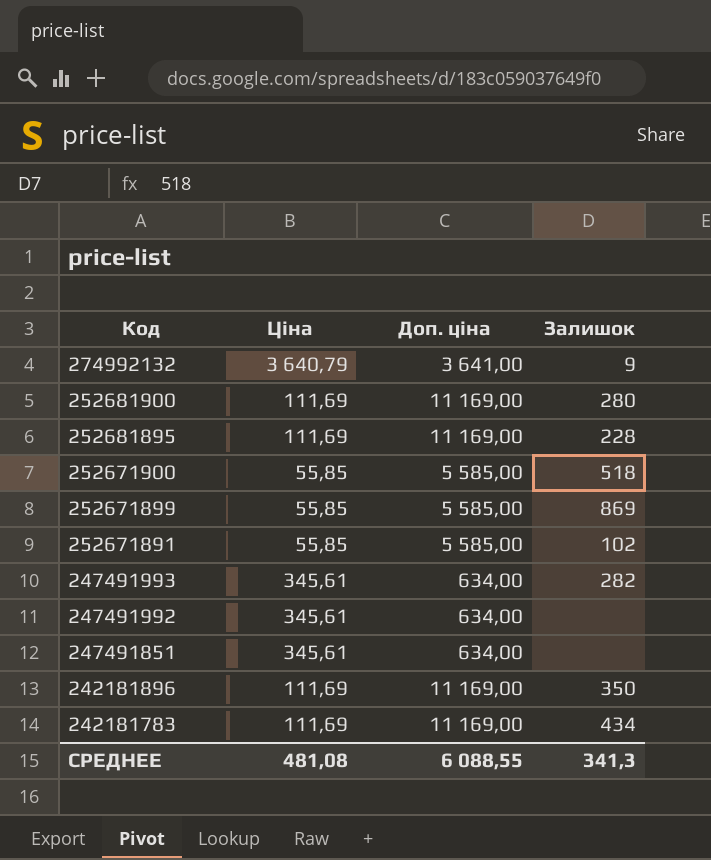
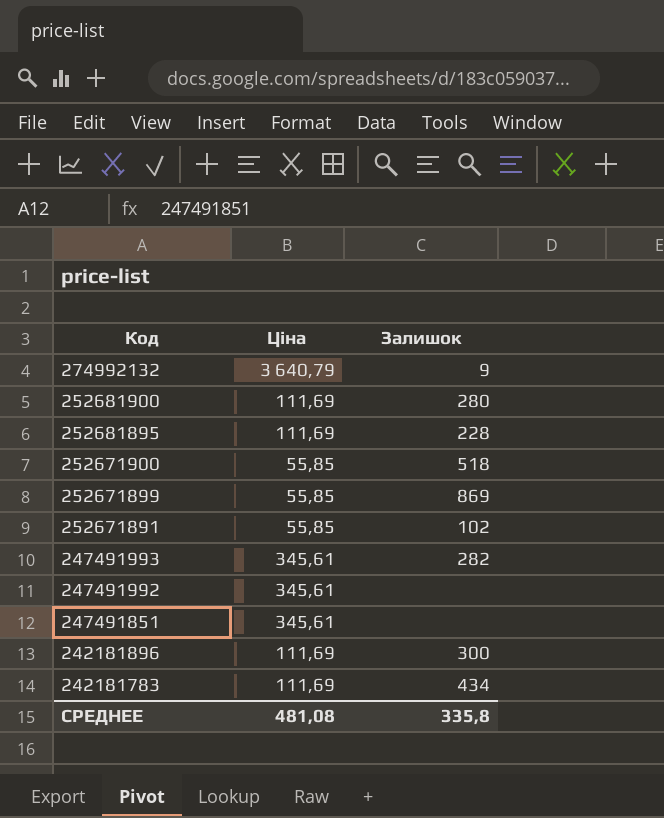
column Доп. ціна | position: 3 -> none
242181896 | Залишок: 350 -> 300
СРЕДНЕЕ | Залишок: 341,3 -> 335,8

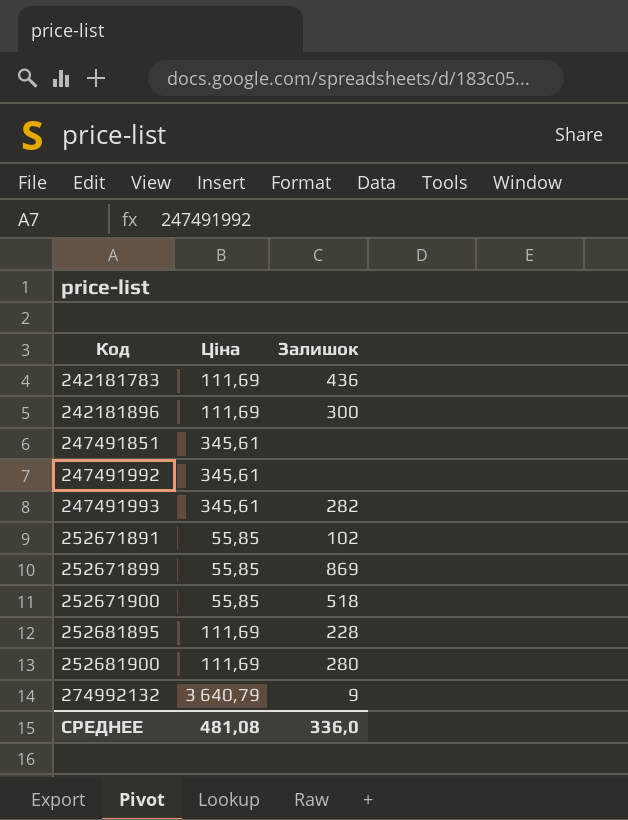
row order: Код descending -> Код ascending
242181783 | Залишок: 434 -> 436
СРЕДНЕЕ | Залишок: 335,8 -> 336,0

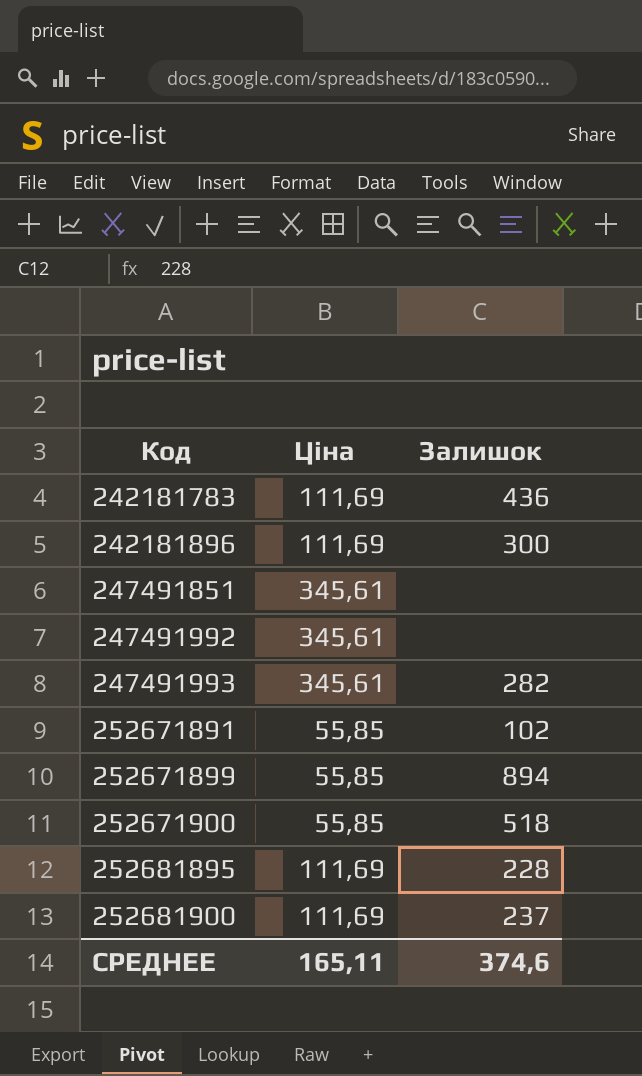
row 274992132: 3 640,79 | 9 -> none
252671899 | Залишок: 869 -> 894
252681900 | Залишок: 280 -> 237
СРЕДНЕЕ | Ціна: 481,08 -> 165,11
СРЕДНЕЕ | Залишок: 336,0 -> 374,6

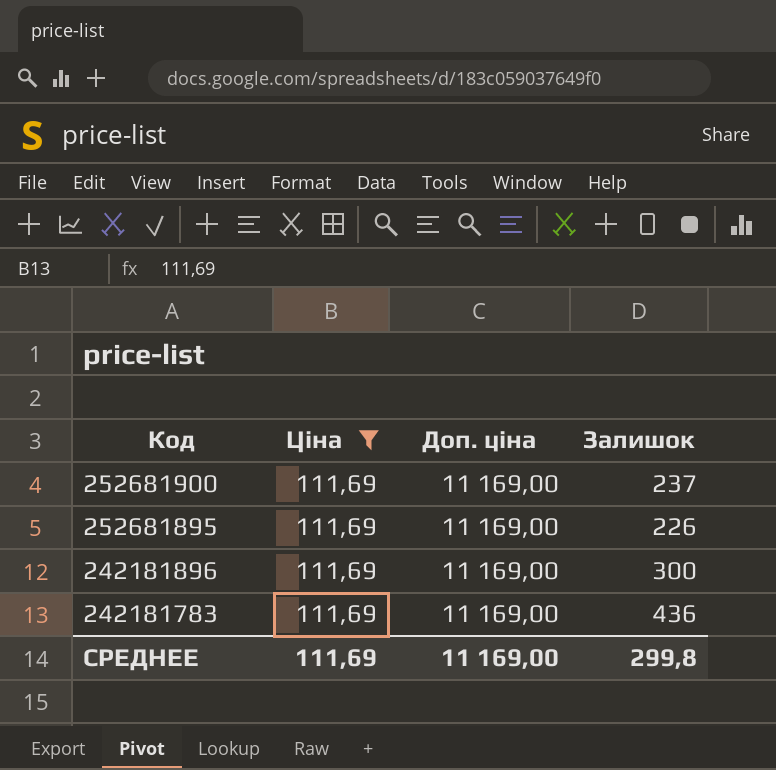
filter: none -> Ціна = 111,69
row order: Код ascending -> Код descending
column Доп. ціна | position: none -> 3
252681895 | Залишок: 228 -> 226
СРЕДНЕЕ | Ціна: 165,11 -> 111,69
СРЕДНЕЕ | Залишок: 374,6 -> 299,8

